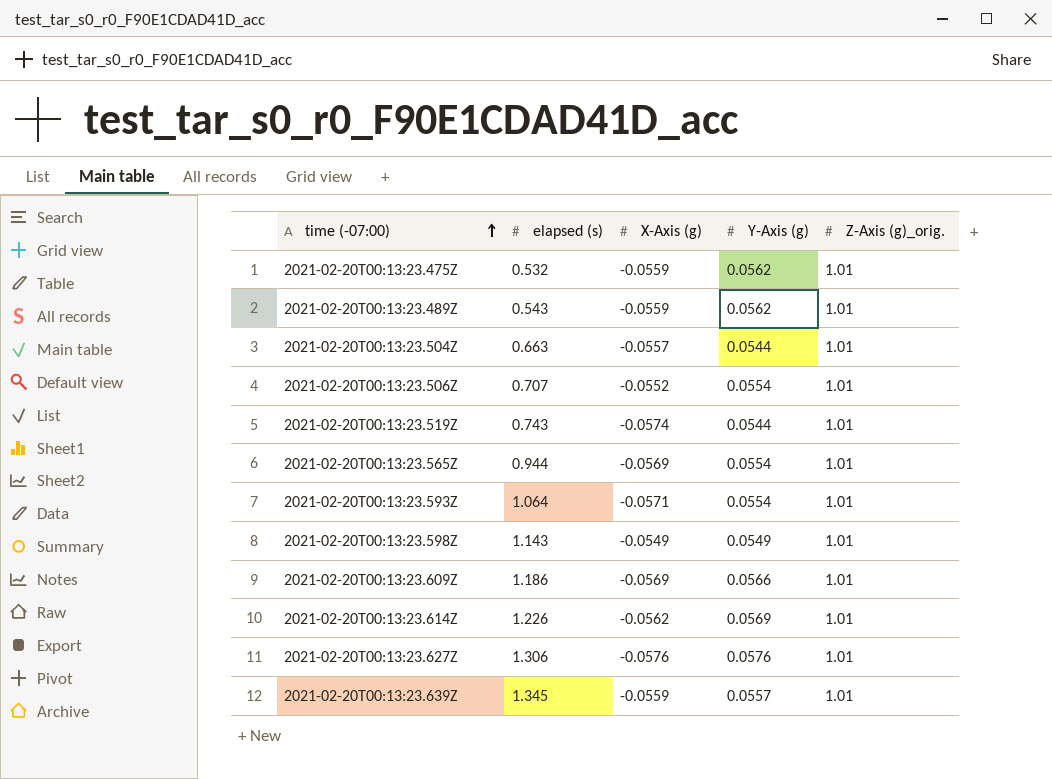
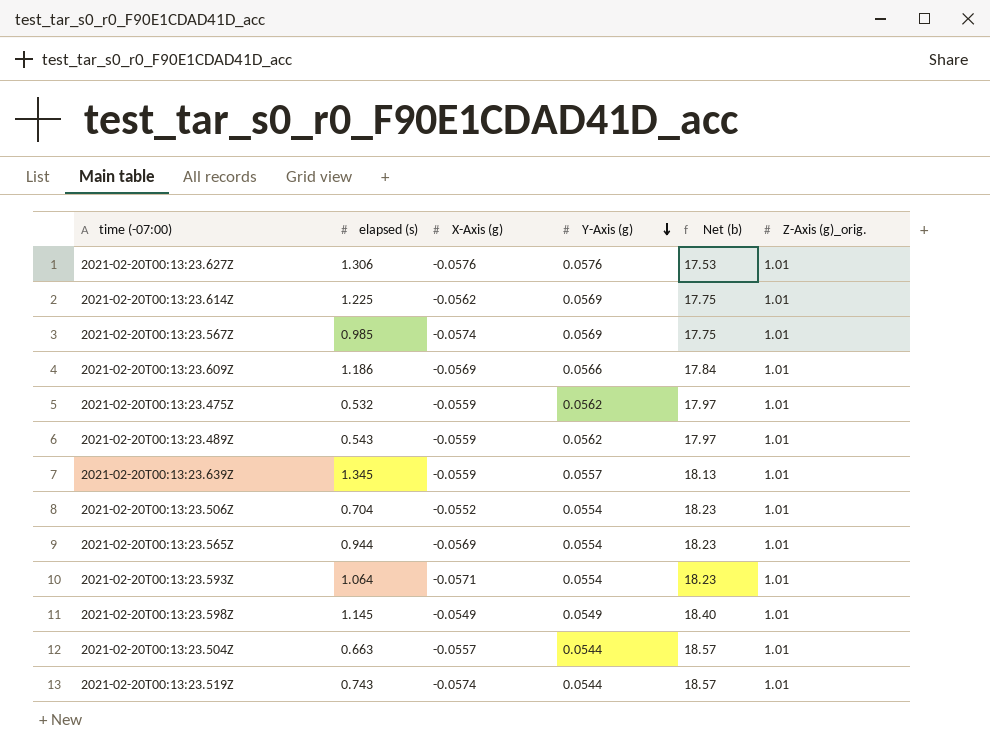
row order: time (-07:00) ascending -> Y-Axis (g) descending
column Net (b) | formula: none -> [Z-Axis (g)_orig.] / [Y-Axis (g)]
2021-02-20T00:13:23.614Z | elapsed (s): 1.226 -> 1.225
row 2021-02-20T00:13:23.567Z: none -> 0.985 | -0.0574 | 0.0569 | 17.75 | 1.01
2021-02-20T00:13:23.506Z | elapsed (s): 0.707 -> 0.704
2021-02-20T00:13:23.598Z | elapsed (s): 1.143 -> 1.145

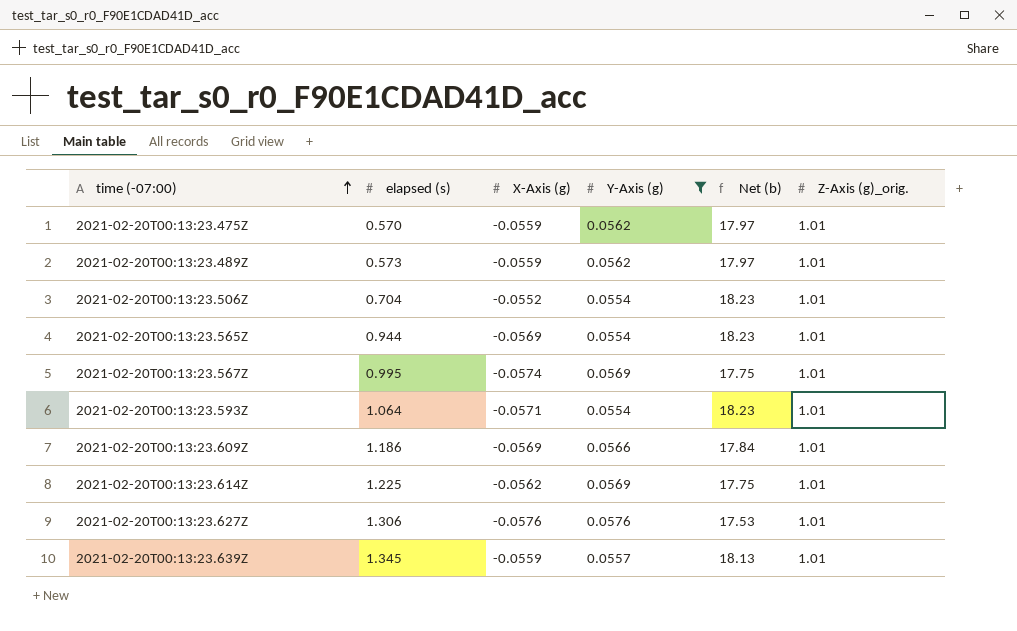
filter: none -> Y-Axis (g) >= 0.0554
row order: Y-Axis (g) descending -> time (-07:00) ascending
2021-02-20T00:13:23.475Z | elapsed (s): 0.532 -> 0.570
2021-02-20T00:13:23.489Z | elapsed (s): 0.543 -> 0.573
2021-02-20T00:13:23.567Z | elapsed (s): 0.985 -> 0.995

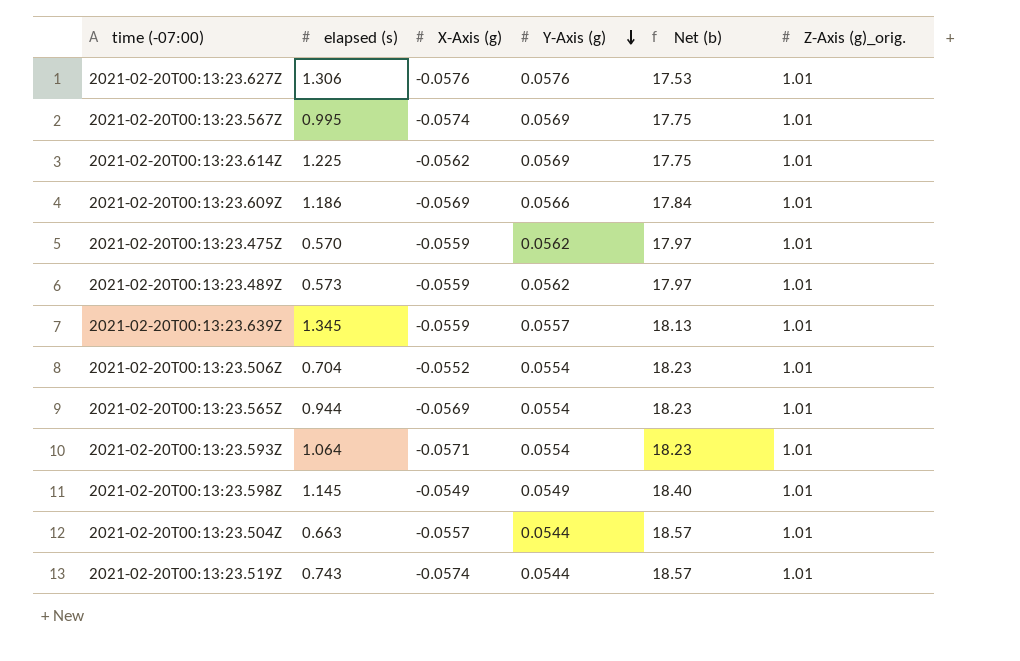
filter: Y-Axis (g) >= 0.0554 -> none
row order: time (-07:00) ascending -> Y-Axis (g) descending

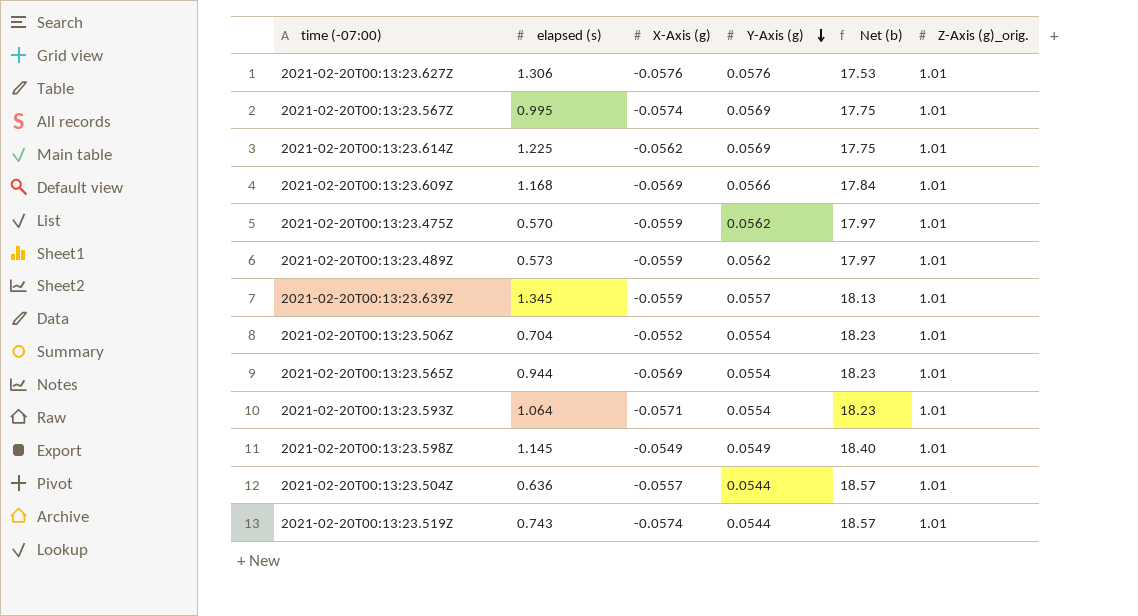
2021-02-20T00:13:23.609Z | elapsed (s): 1.186 -> 1.168
2021-02-20T00:13:23.504Z | elapsed (s): 0.663 -> 0.636

